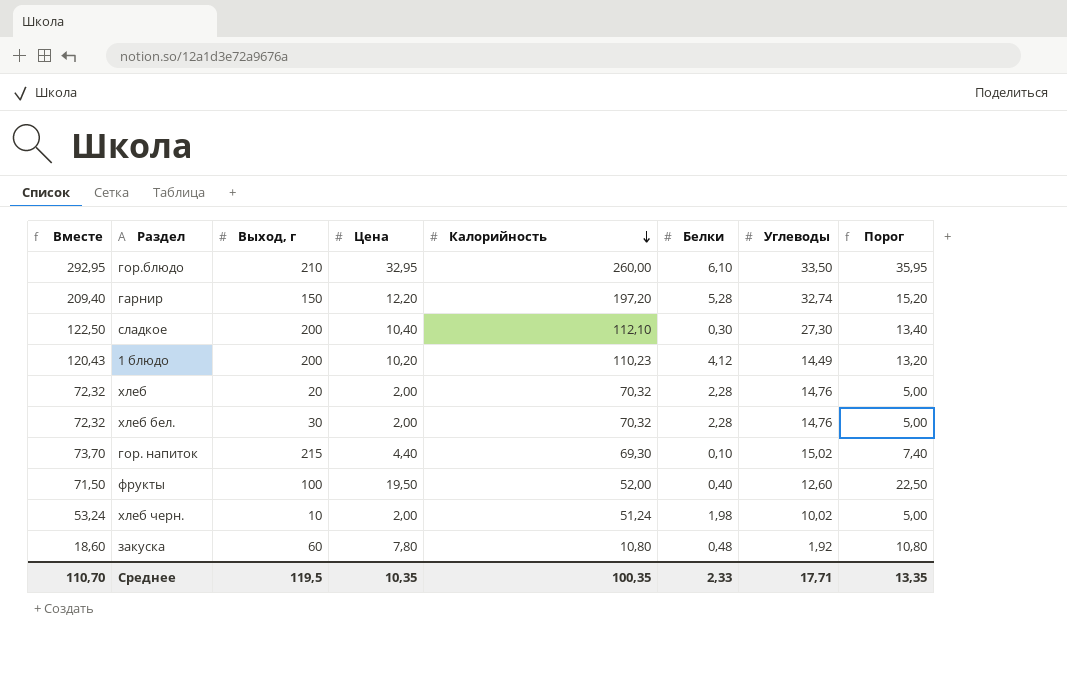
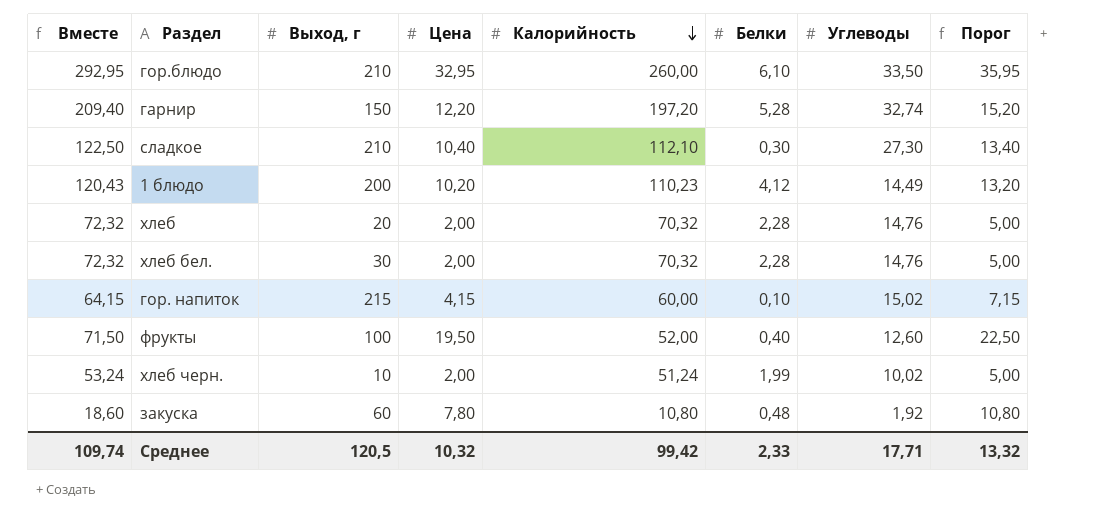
сладкое | Выход, г: 200 -> 210
гор. напиток | Вместе: 73,70 -> 64,15
гор. напиток | Цена: 4,40 -> 4,15
гор. напиток | Калорийность: 69,30 -> 60,00
гор. напиток | Порог: 7,40 -> 7,15
хлеб черн. | Белки: 1,98 -> 1,99
Среднее | Вместе: 110,70 -> 109,74
Среднее | Выход, г: 119,5 -> 120,5
Среднее | Цена: 10,35 -> 10,32
Среднее | Калорийность: 100,35 -> 99,42
Среднее | Порог: 13,35 -> 13,32

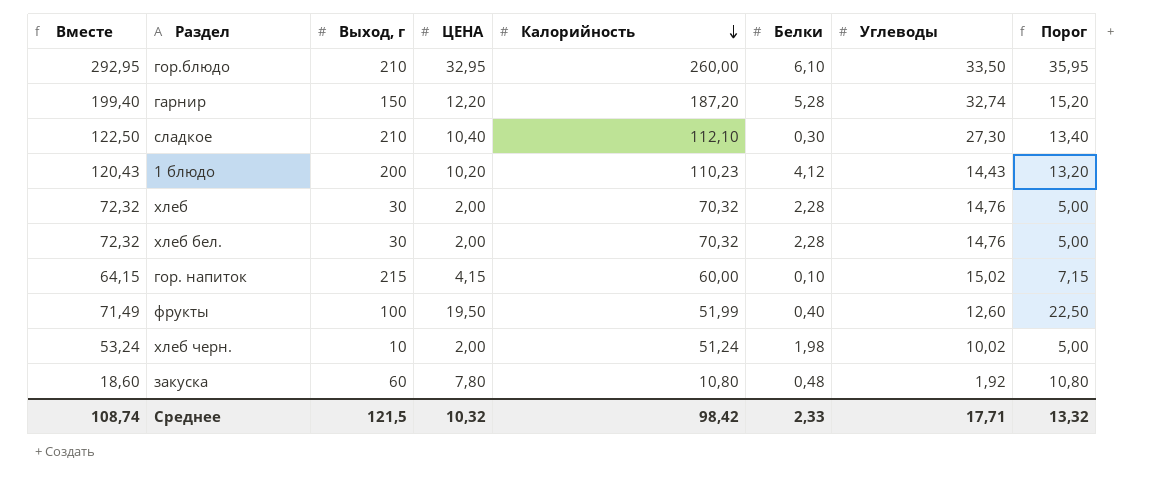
column name: Цена -> ЦЕНА
гарнир | Вместе: 209,40 -> 199,40
гарнир | Калорийность: 197,20 -> 187,20
1 блюдо | Углеводы: 14,49 -> 14,43
хлеб | Выход, г: 20 -> 30
фрукты | Вместе: 71,50 -> 71,49
фрукты | Калорийность: 52,00 -> 51,99
хлеб черн. | Белки: 1,99 -> 1,98
Среднее | Вместе: 109,74 -> 108,74
Среднее | Выход, г: 120,5 -> 121,5
Среднее | Калорийность: 99,42 -> 98,42

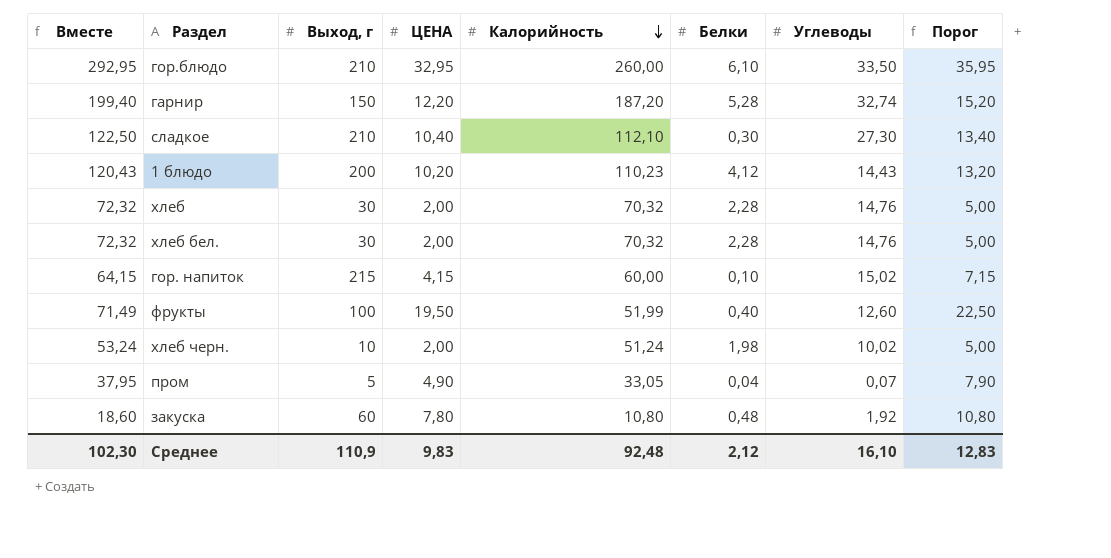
row пром: none -> 37,95 | 5 | 4,90 | 33,05 | 0,04 | 0,07 | 7,90
Среднее | Вместе: 108,74 -> 102,30
Среднее | Выход, г: 121,5 -> 110,9
Среднее | ЦЕНА: 10,32 -> 9,83
Среднее | Калорийность: 98,42 -> 92,48
Среднее | Белки: 2,33 -> 2,12
Среднее | Углеводы: 17,71 -> 16,10
Среднее | Порог: 13,32 -> 12,83

